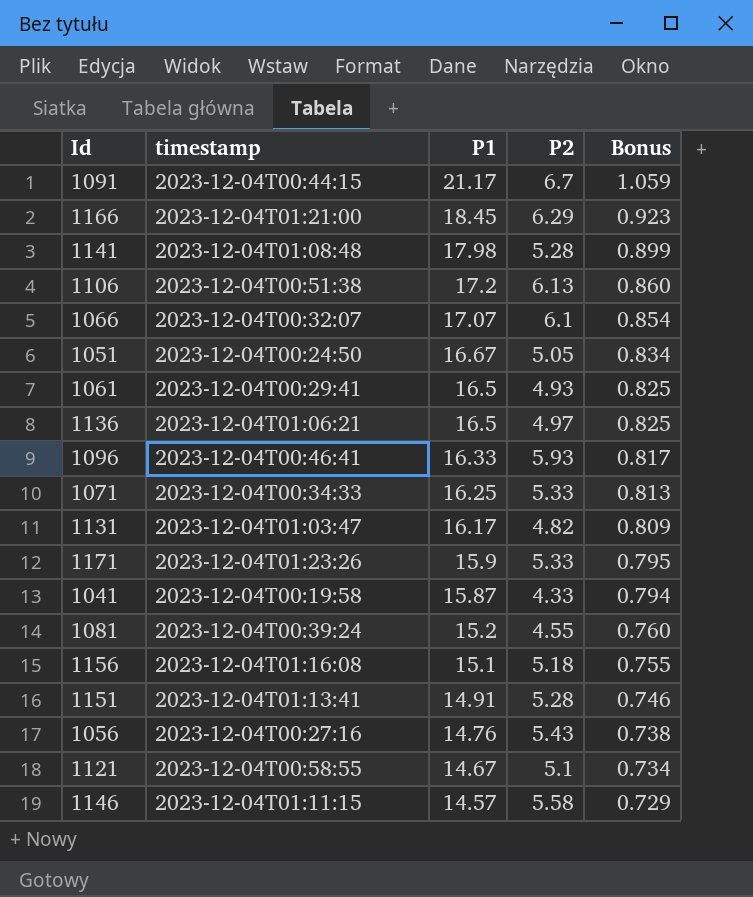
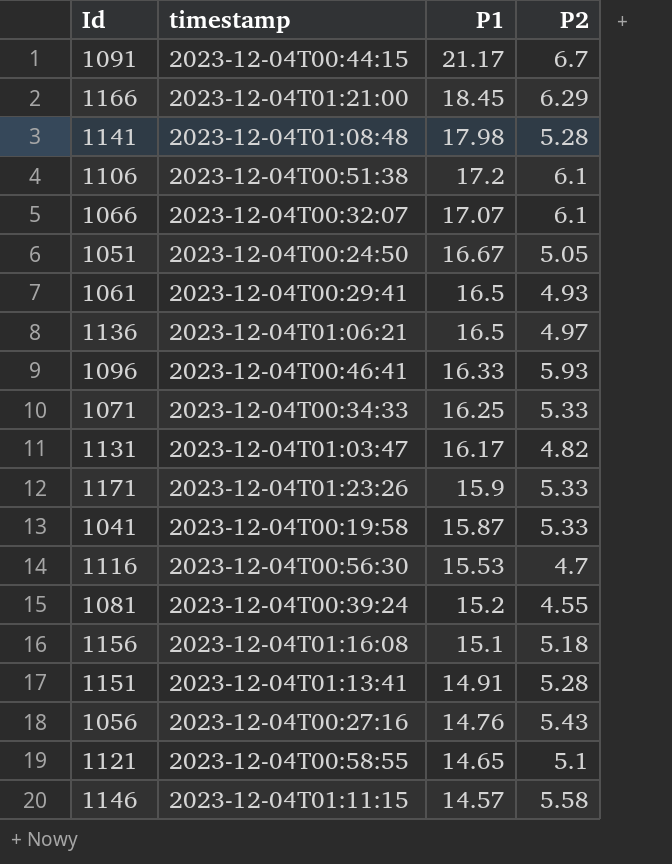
column Bonus | formula: [P1] * 0.05 -> none
1106 | P2: 6.13 -> 6.1
1041 | P2: 4.33 -> 5.33
row 1116: none -> 2023-12-04T00:56:30 | 15.53 | 4.7
1121 | P1: 14.67 -> 14.65

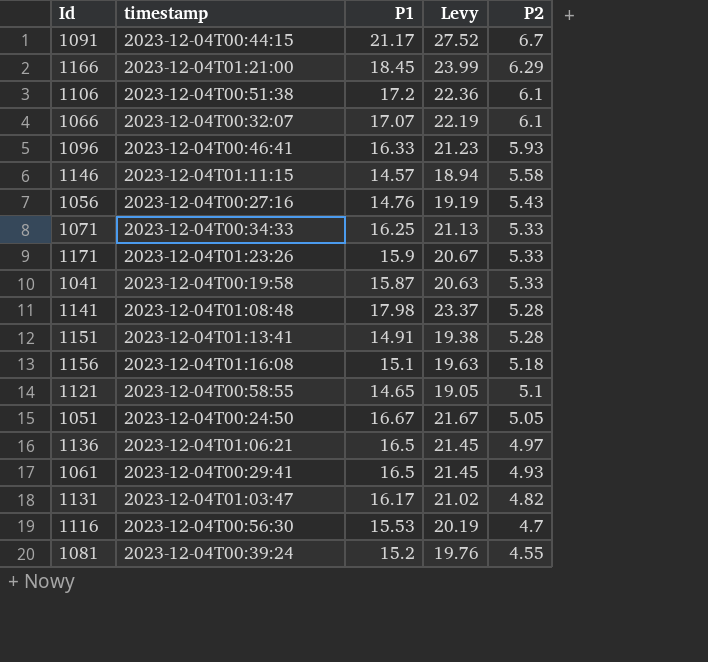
row order: P1 descending -> P2 descending
column Levy | formula: none -> [P1] * 1.3

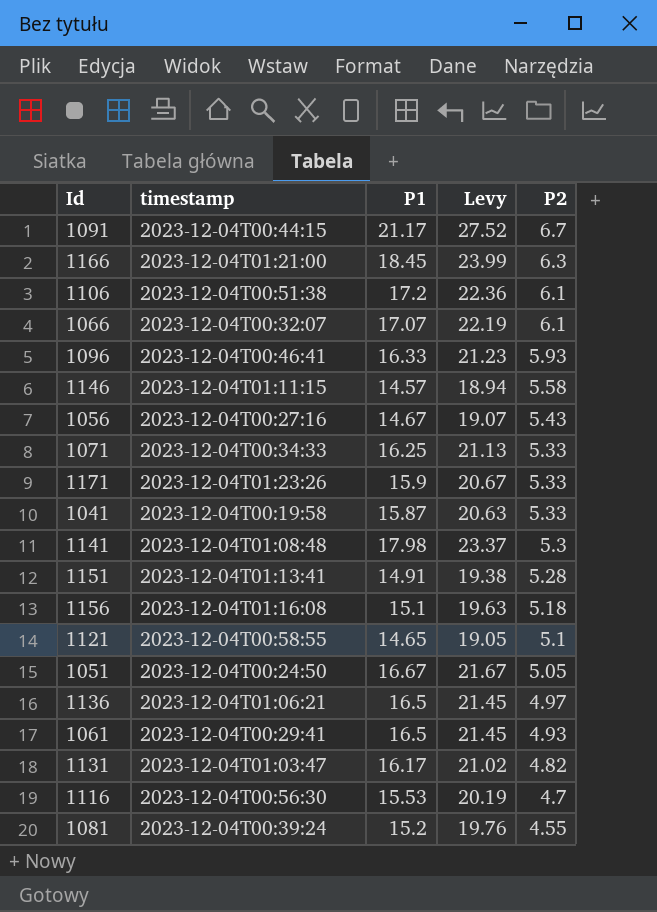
1166 | P2: 6.29 -> 6.3
1056 | P1: 14.76 -> 14.67
1056 | Levy: 19.19 -> 19.07
1141 | P2: 5.28 -> 5.3

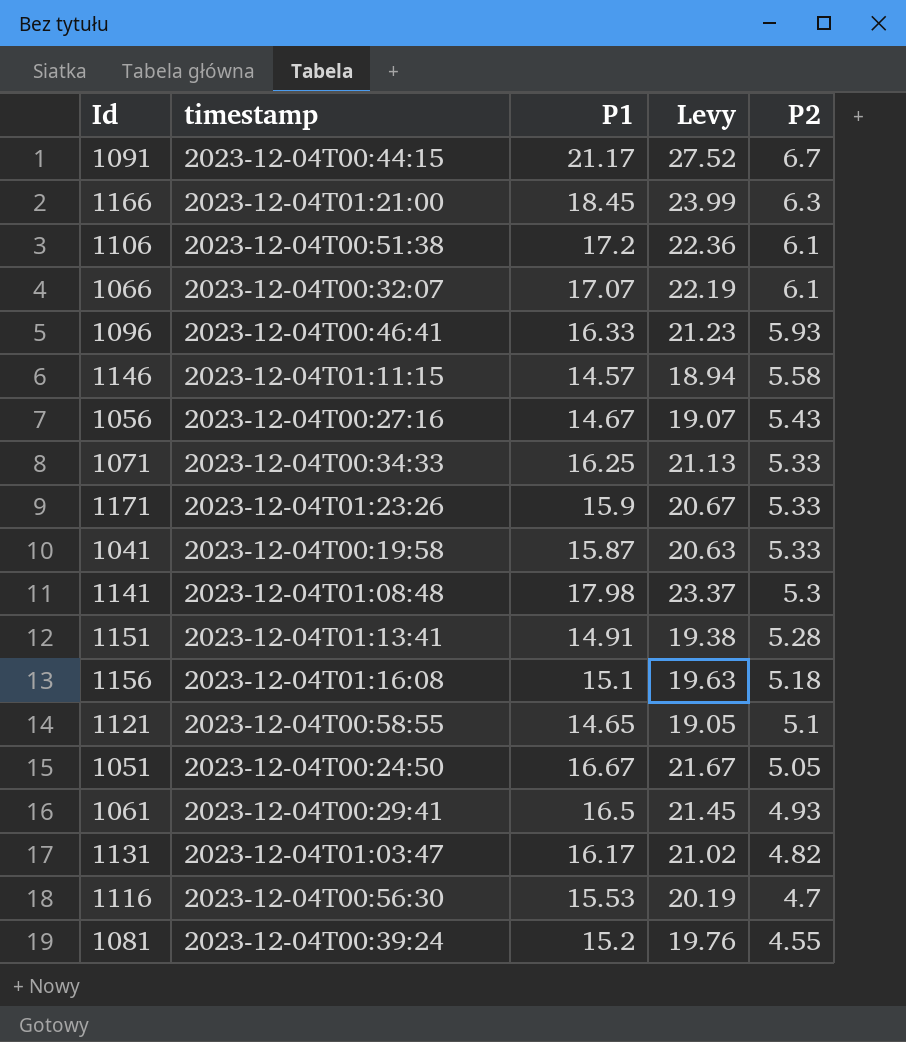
row 1136: 2023-12-04T01:06:21 | 16.5 | 21.45 | 4.97 -> none

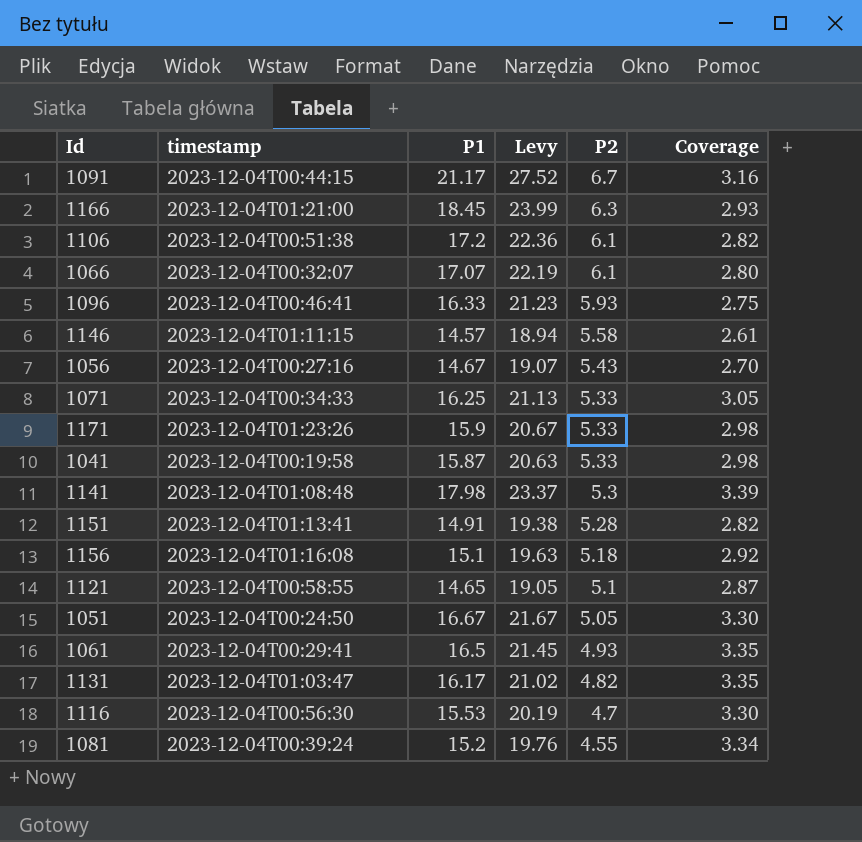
column Coverage | formula: none -> [P1] / [P2]

